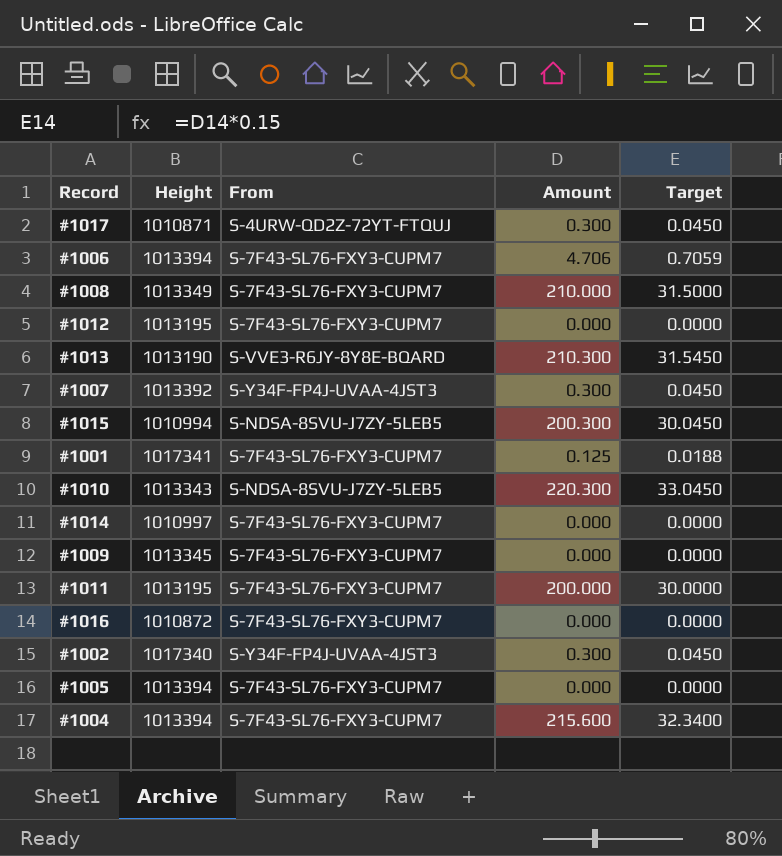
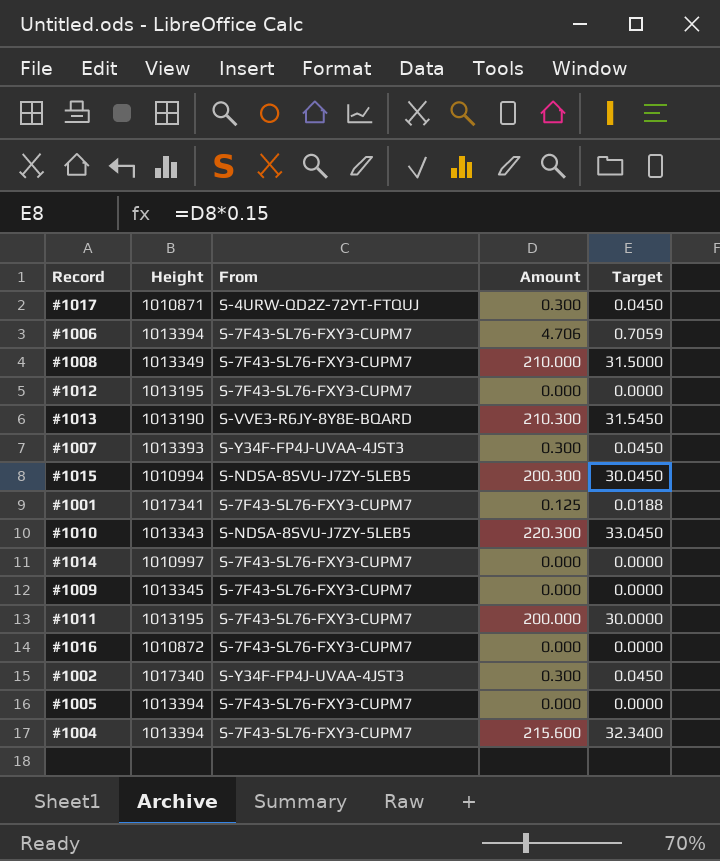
#1007 | Height: 1013392 -> 1013393

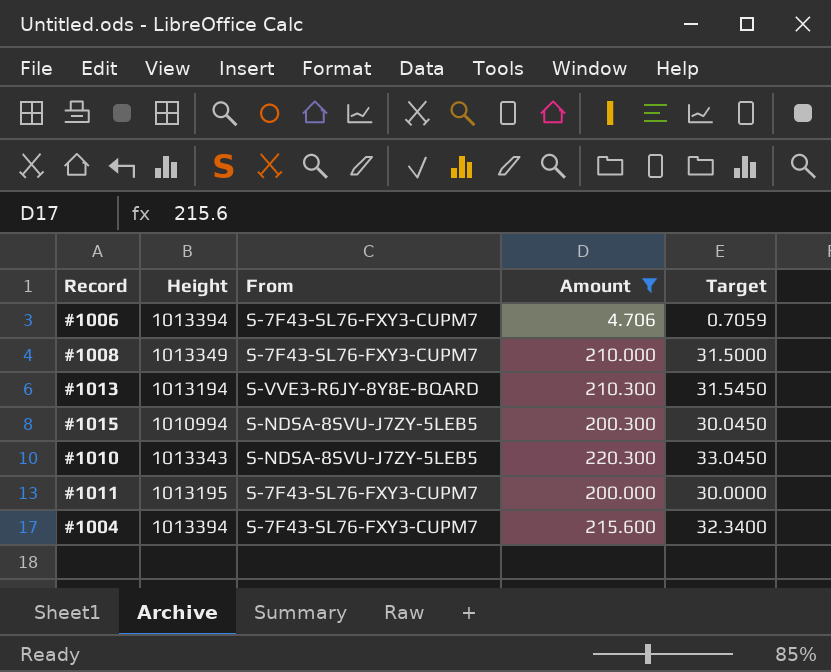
filter: none -> Amount >= 4.706
#1013 | Height: 1013190 -> 1013194

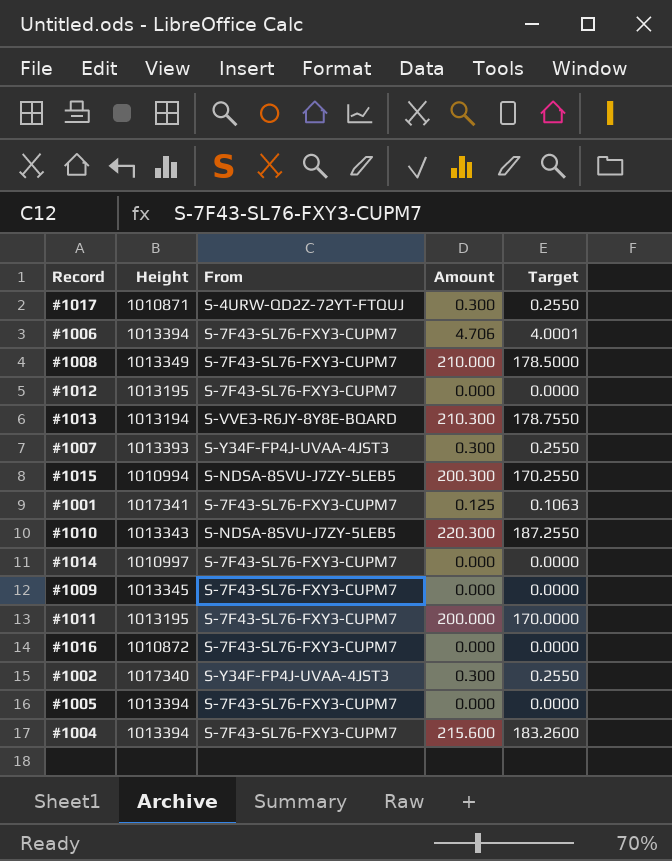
filter: Amount >= 4.706 -> none
column Target | formula: [Amount] * 0.15 -> [Amount] * 0.85

